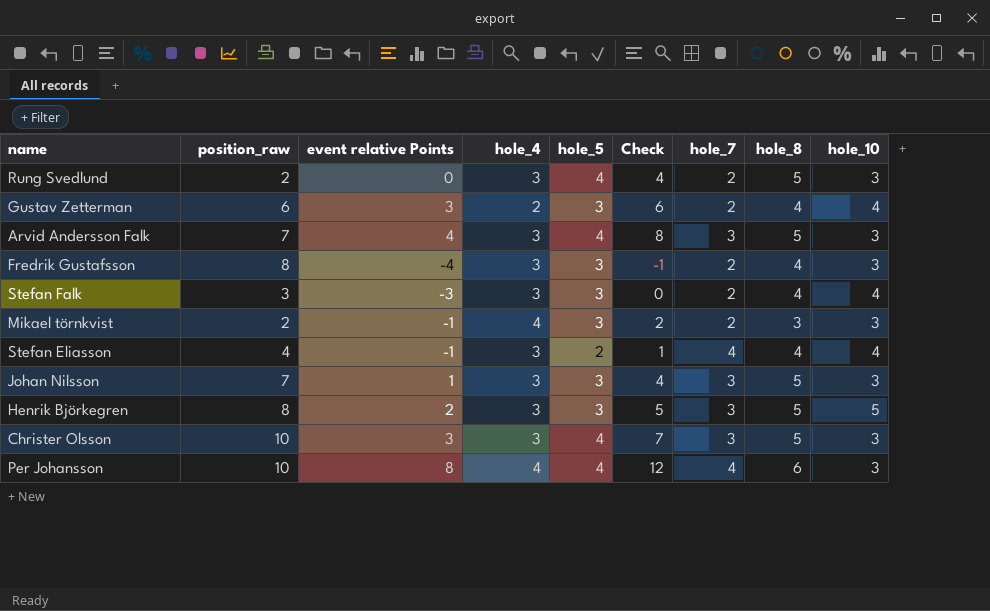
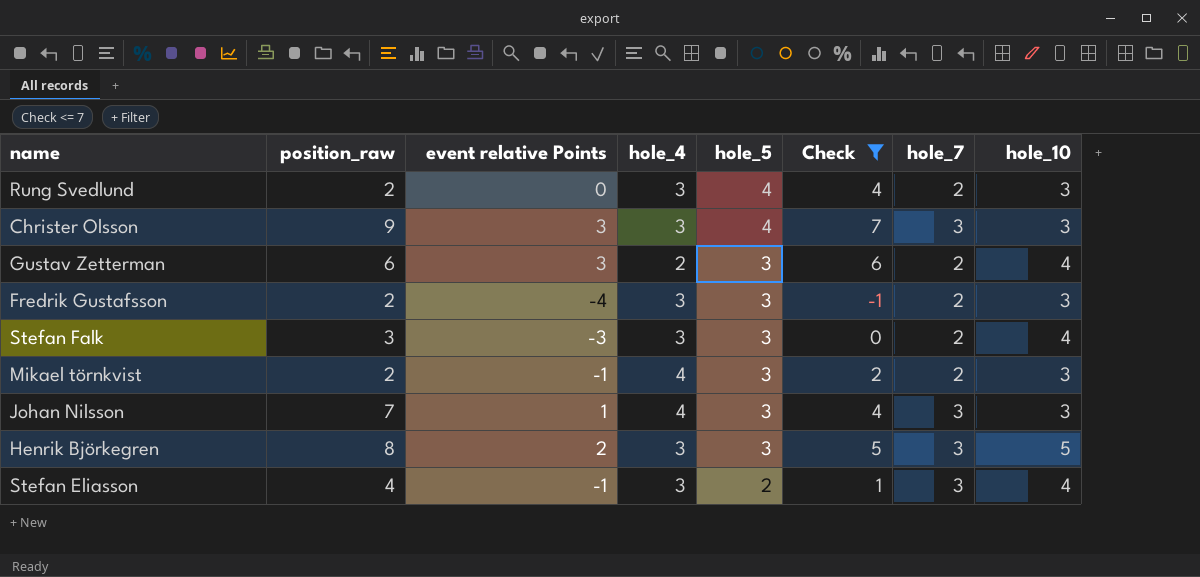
filter: none -> Check <= 7
row order: none -> hole_5 descending
column hole_8 | position: 8 -> none
Christer Olsson | position_raw: 10 -> 9
Fredrik Gustafsson | position_raw: 8 -> 2
Johan Nilsson | hole_4: 3 -> 4
Stefan Eliasson | hole_7: 4 -> 3

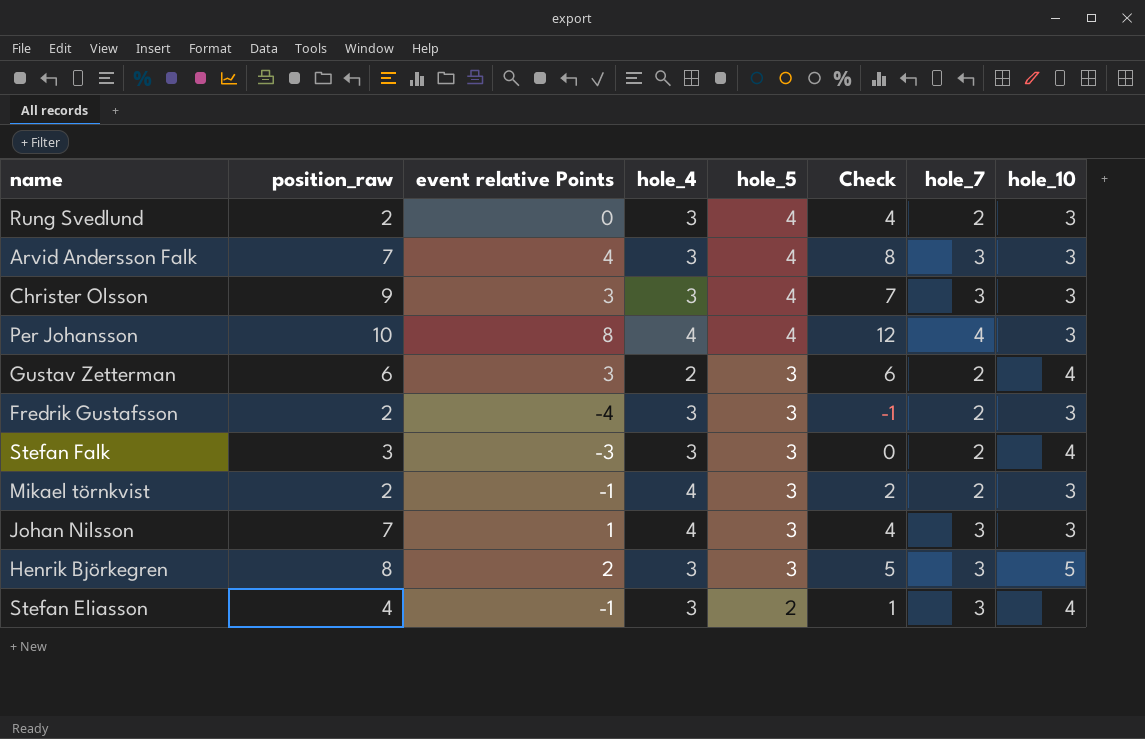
filter: Check <= 7 -> none

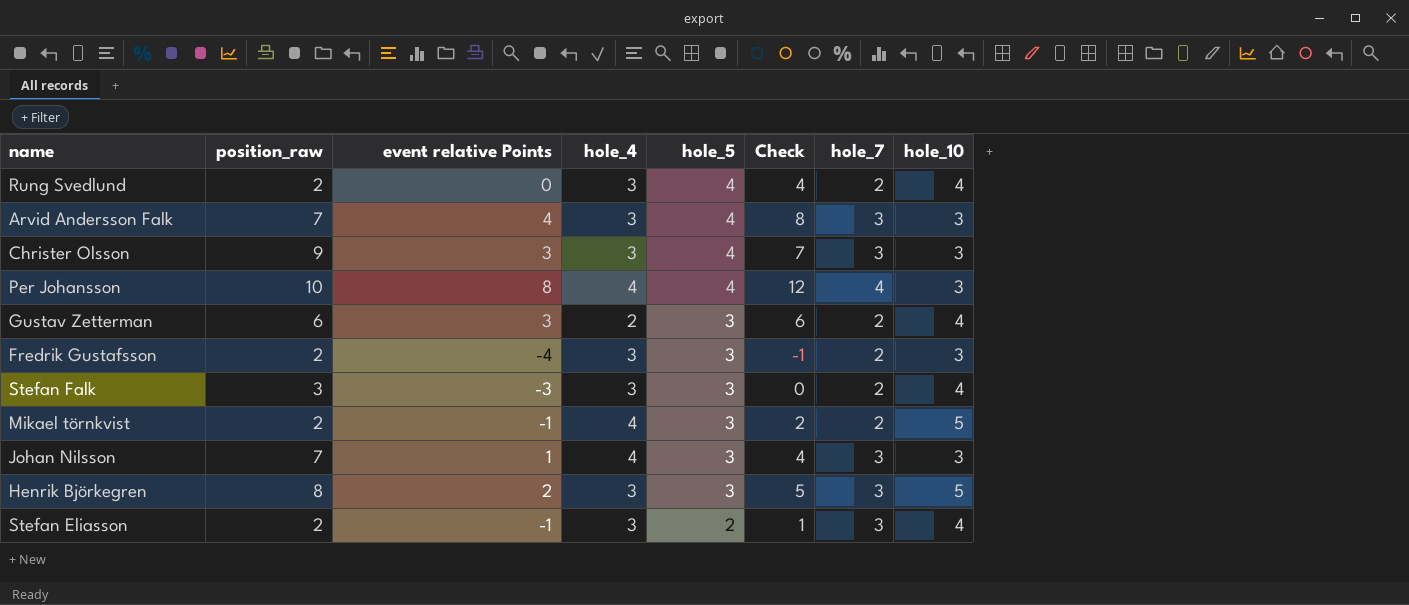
Rung Svedlund | hole_10: 3 -> 4
Mikael törnkvist | hole_10: 3 -> 5
Stefan Eliasson | position_raw: 4 -> 2

